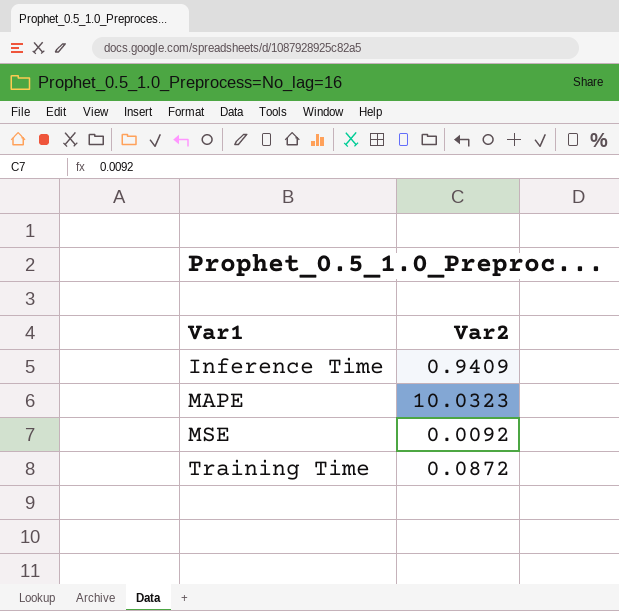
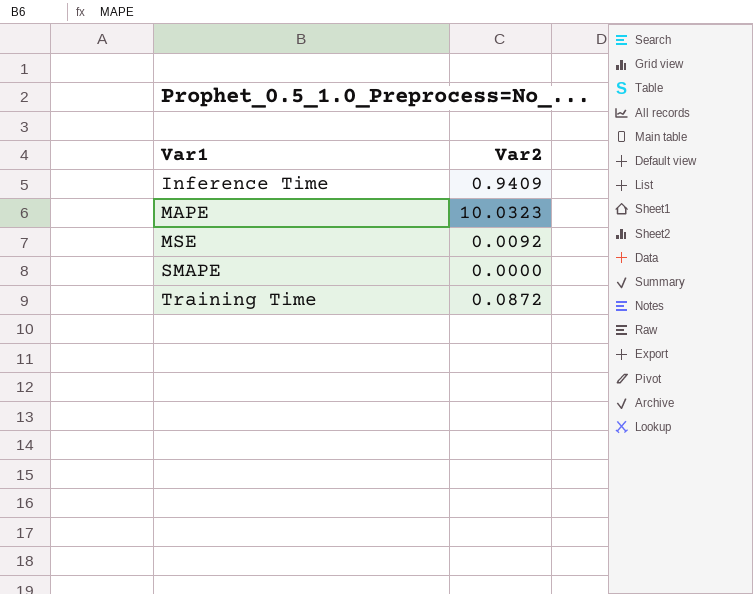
row SMAPE: none -> 0.0000

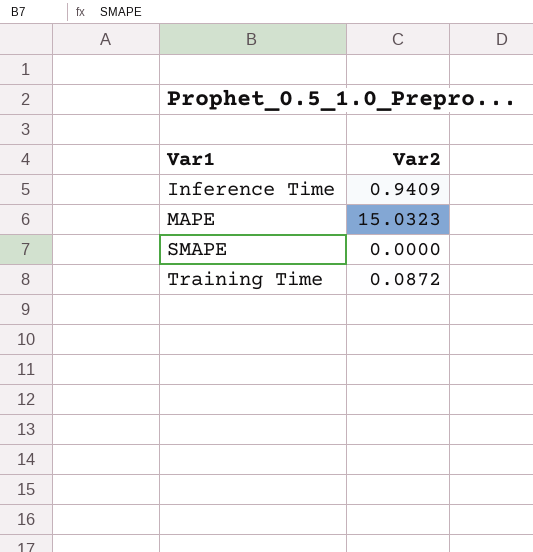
row MSE: 0.0092 -> none
MAPE | Var2: 10.0323 -> 15.0323

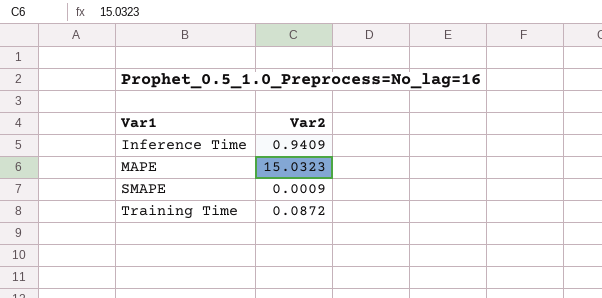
SMAPE | Var2: 0.0000 -> 0.0009

